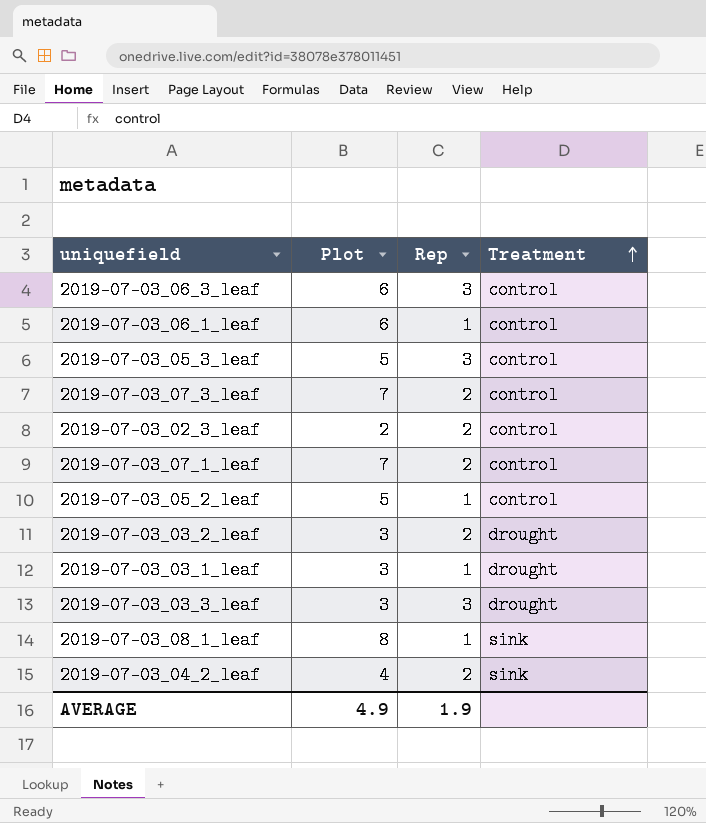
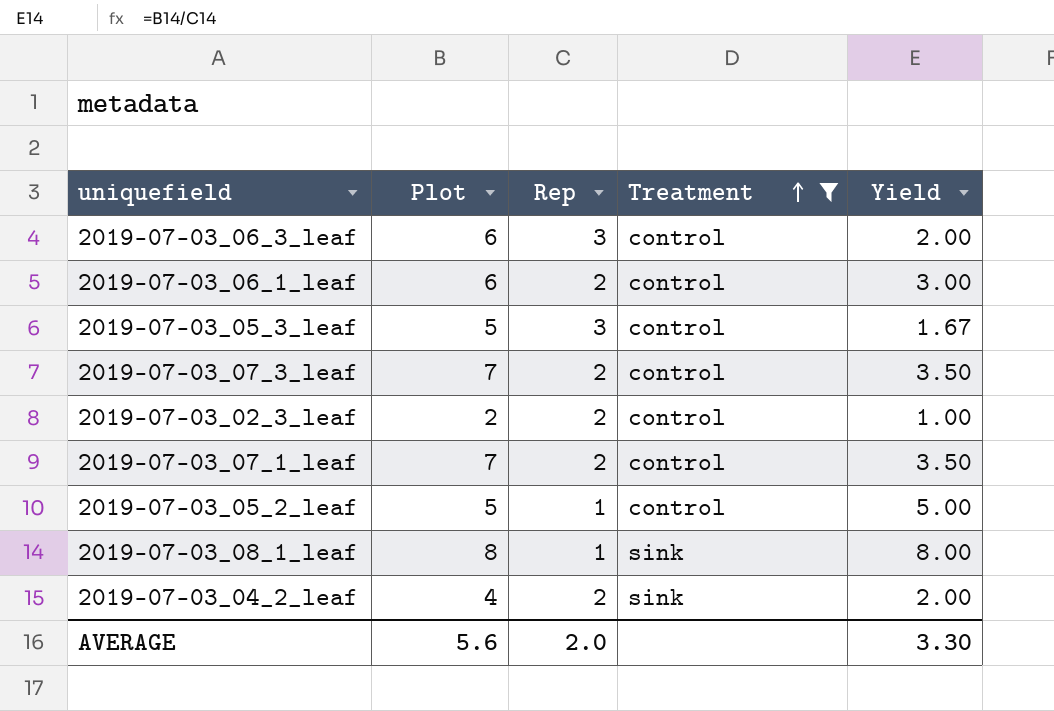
filter: none -> Treatment != drought
column Yield | formula: none -> [Plot] / [Rep]
2019-07-03_06_1_leaf | Rep: 1 -> 2
AVERAGE | Plot: 4.9 -> 5.6
AVERAGE | Rep: 1.9 -> 2.0

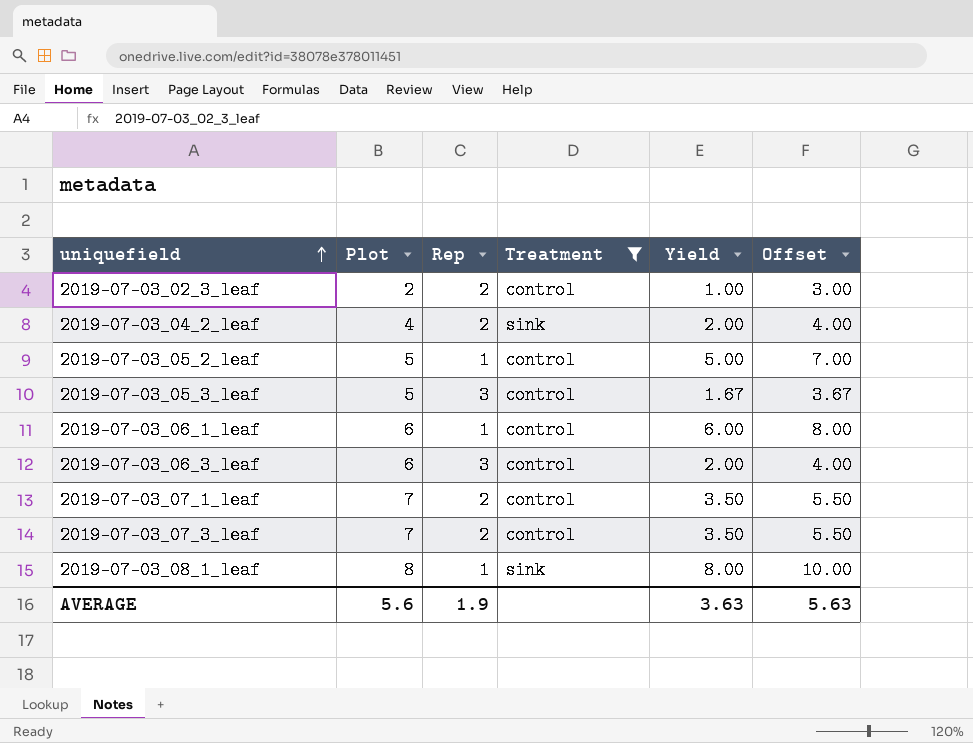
row order: Treatment ascending -> uniquefield ascending
column Offset | formula: none -> [Yield] + 2
2019-07-03_06_1_leaf | Rep: 2 -> 1
2019-07-03_06_1_leaf | Yield: 3.00 -> 6.00
AVERAGE | Rep: 2.0 -> 1.9
AVERAGE | Yield: 3.30 -> 3.63

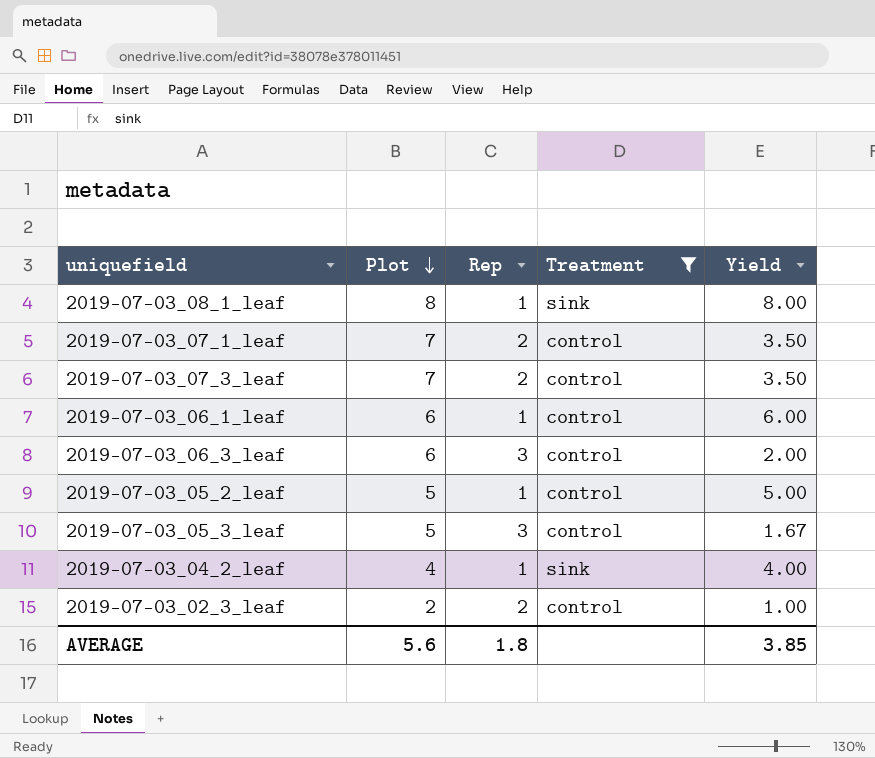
row order: uniquefield ascending -> Plot descending
column Offset | formula: [Yield] + 2 -> none
2019-07-03_04_2_leaf | Rep: 2 -> 1
2019-07-03_04_2_leaf | Yield: 2.00 -> 4.00
AVERAGE | Rep: 1.9 -> 1.8
AVERAGE | Yield: 3.63 -> 3.85

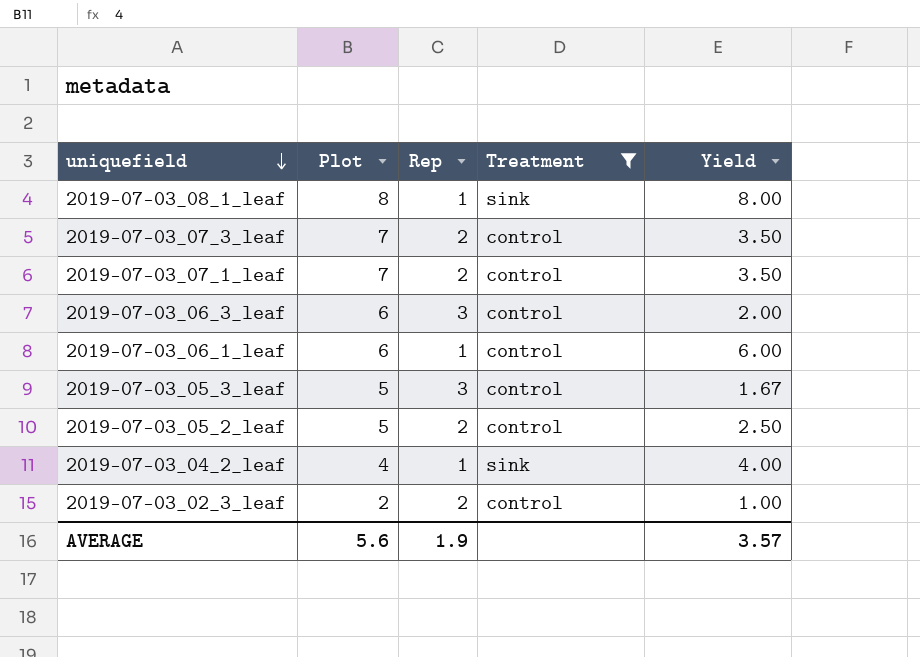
row order: Plot descending -> uniquefield descending
2019-07-03_05_2_leaf | Rep: 1 -> 2
2019-07-03_05_2_leaf | Yield: 5.00 -> 2.50
AVERAGE | Rep: 1.8 -> 1.9
AVERAGE | Yield: 3.85 -> 3.57

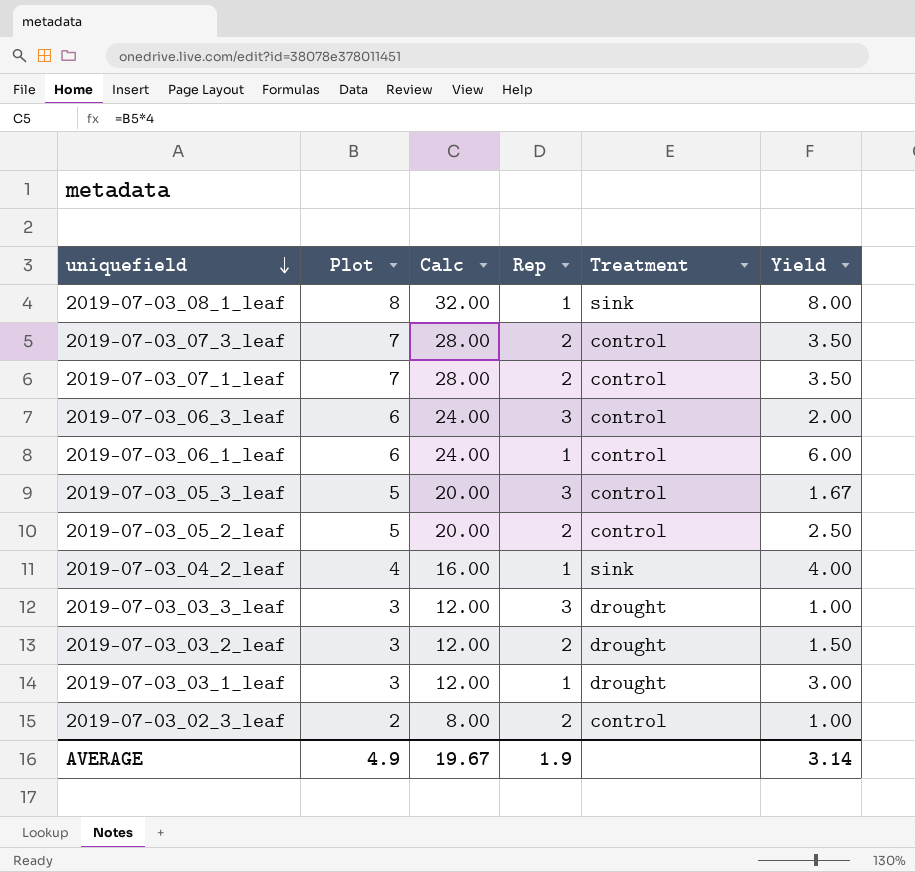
filter: Treatment != drought -> none
column Calc | formula: none -> [Plot] * 4
AVERAGE | Plot: 5.6 -> 4.9
AVERAGE | Yield: 3.57 -> 3.14

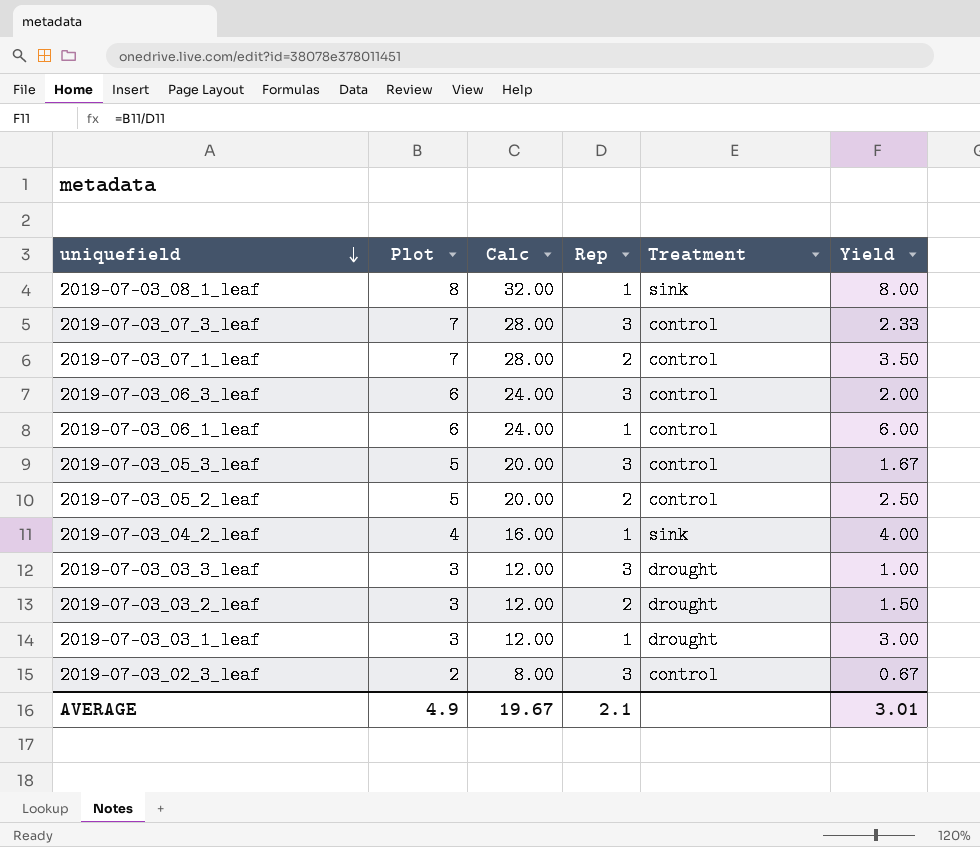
2019-07-03_07_3_leaf | Rep: 2 -> 3
2019-07-03_07_3_leaf | Yield: 3.50 -> 2.33
2019-07-03_02_3_leaf | Rep: 2 -> 3
2019-07-03_02_3_leaf | Yield: 1.00 -> 0.67
AVERAGE | Rep: 1.9 -> 2.1
AVERAGE | Yield: 3.14 -> 3.01

